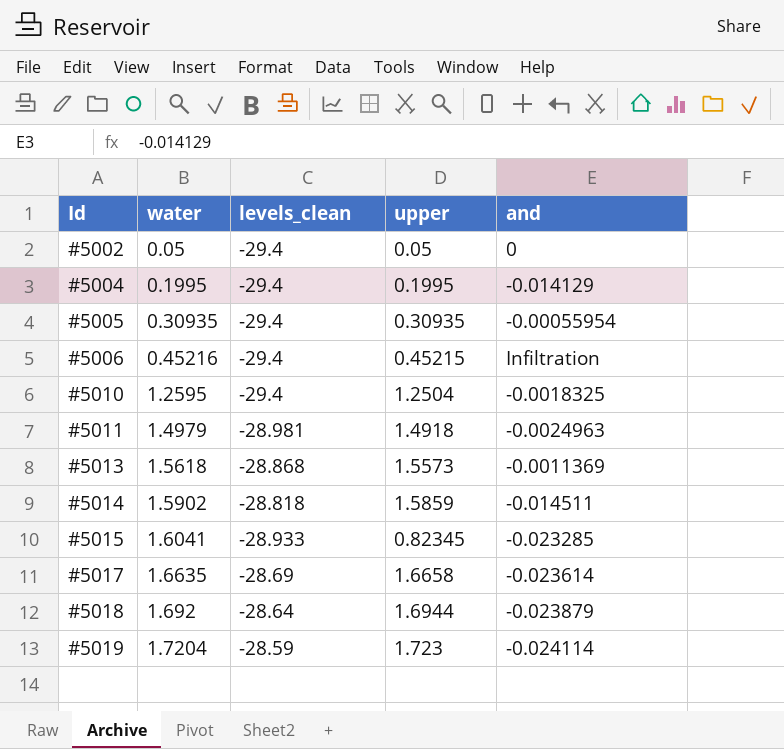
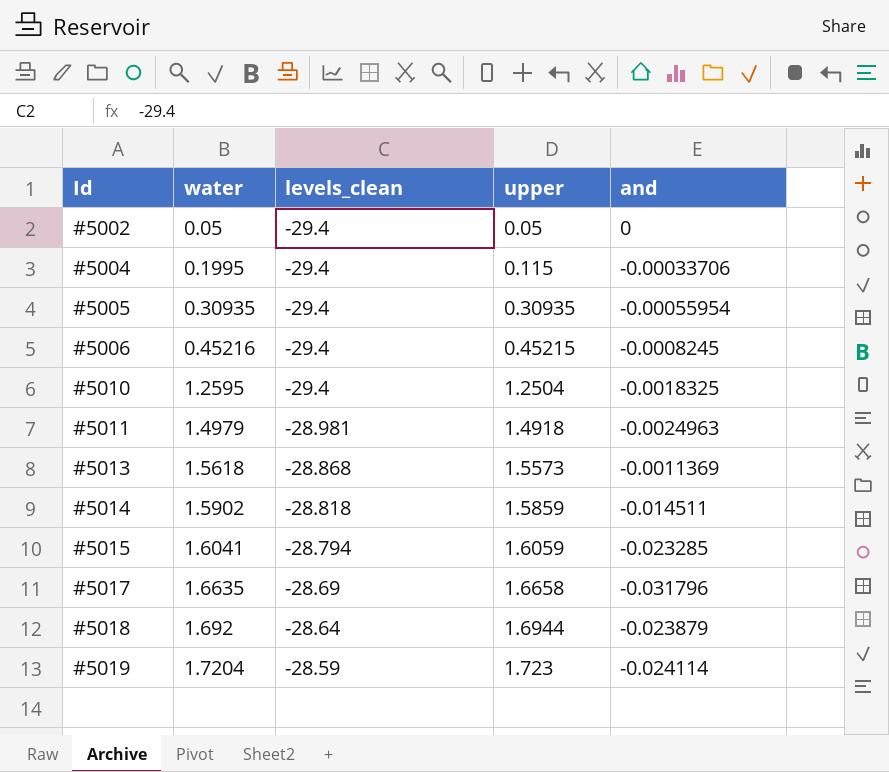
#5004 | upper: 0.1995 -> 0.115
#5004 | and: -0.014129 -> -0.00033706
#5006 | and: Infiltration -> -0.0008245
#5015 | levels_clean: -28.933 -> -28.794
#5015 | upper: 0.82345 -> 1.6059
#5017 | and: -0.023614 -> -0.031796

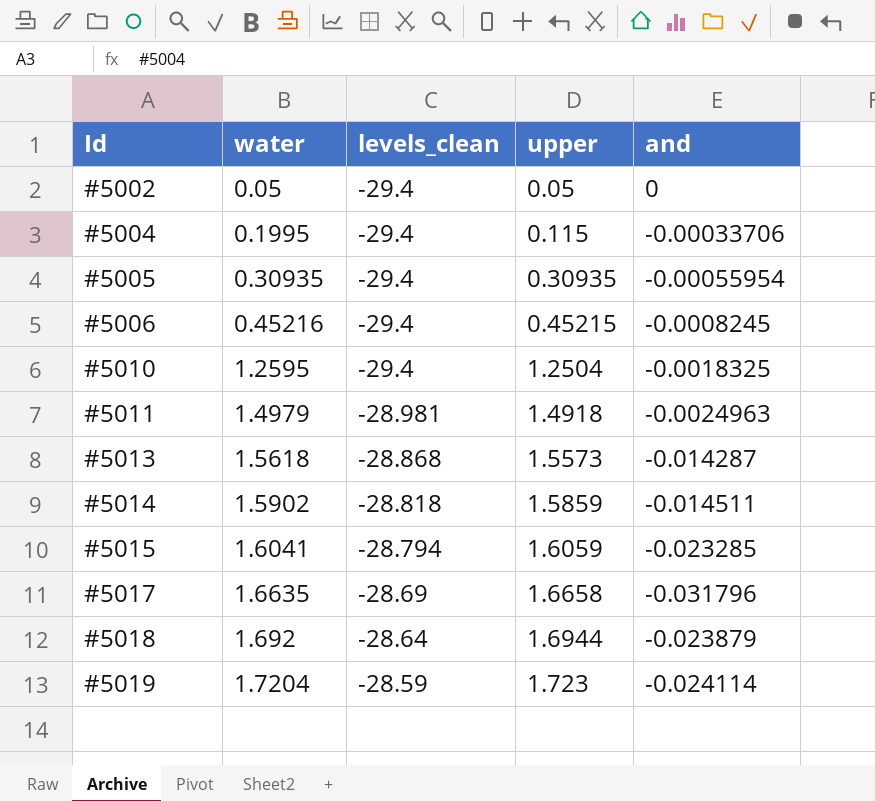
#5013 | and: -0.0011369 -> -0.014287

